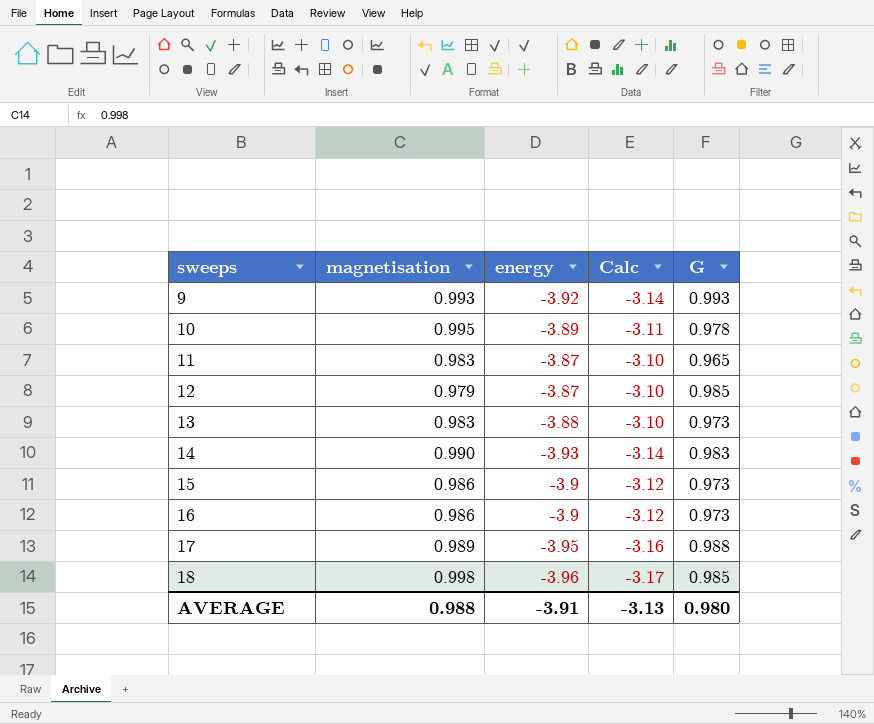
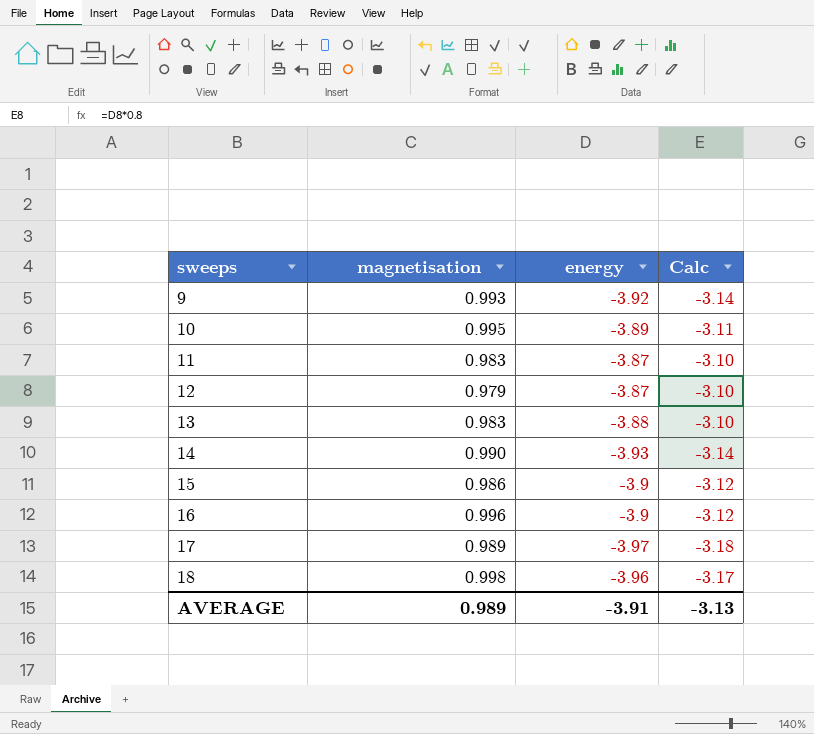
column G | position: 5 -> none
16 | magnetisation: 0.986 -> 0.996
17 | energy: -3.95 -> -3.97
17 | Calc: -3.16 -> -3.18
AVERAGE | magnetisation: 0.988 -> 0.989

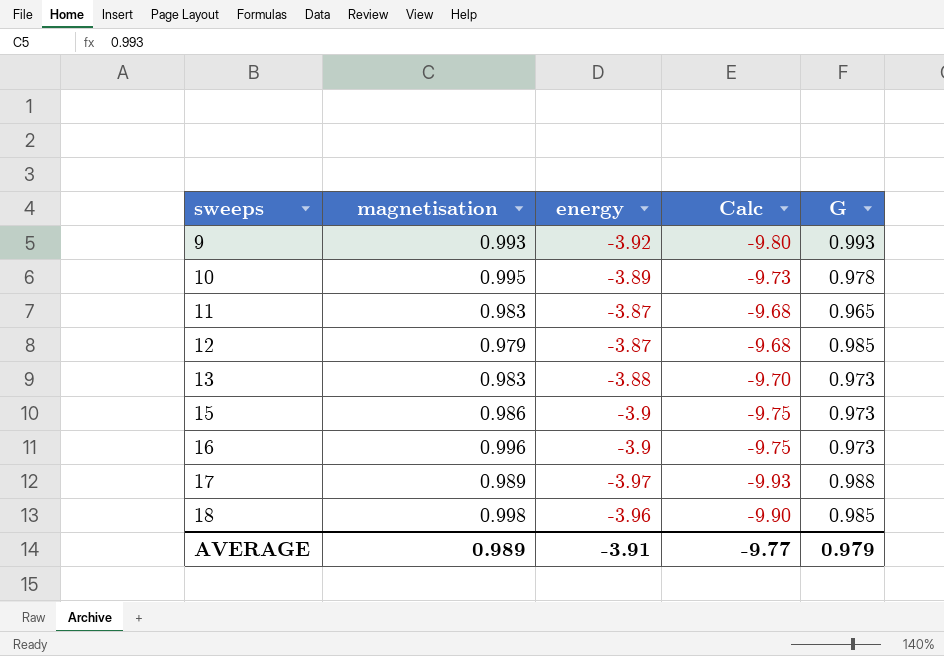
column Calc | formula: [energy] * 0.8 -> [energy] * 2.5
column G | position: none -> 5
row 14: 0.990 | -3.93 | -3.14 -> none
AVERAGE | Calc: -3.13 -> -9.77

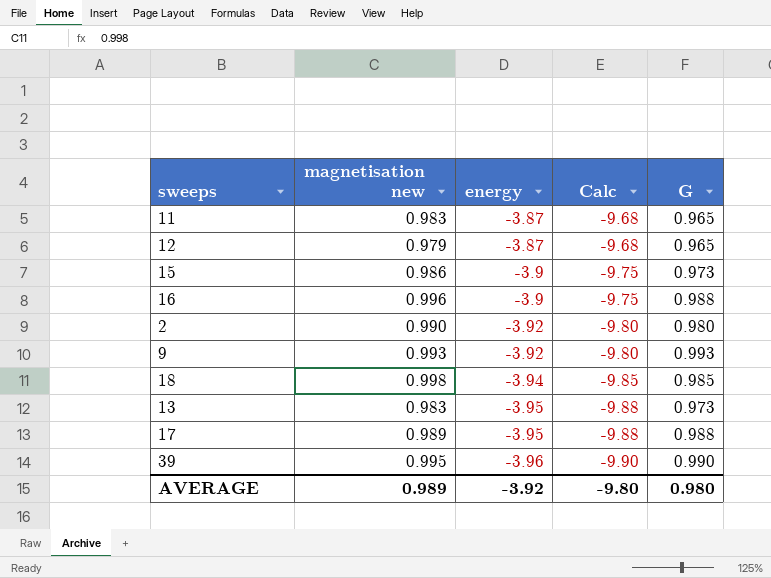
row order: sweeps ascending -> energy descending
column name: magnetisation -> magnetisation new
row 10: 0.995 | -3.89 | -9.73 | 0.978 -> none
12 | G: 0.985 -> 0.965
16 | G: 0.973 -> 0.988
row 2: none -> 0.990 | -3.92 | -9.80 | 0.980
18 | energy: -3.96 -> -3.94
18 | Calc: -9.90 -> -9.85
13 | energy: -3.88 -> -3.95
13 | Calc: -9.70 -> -9.88
17 | energy: -3.97 -> -3.95
17 | Calc: -9.93 -> -9.88
row 39: none -> 0.995 | -3.96 | -9.90 | 0.990
AVERAGE | energy: -3.91 -> -3.92
AVERAGE | Calc: -9.77 -> -9.80
AVERAGE | G: 0.979 -> 0.980

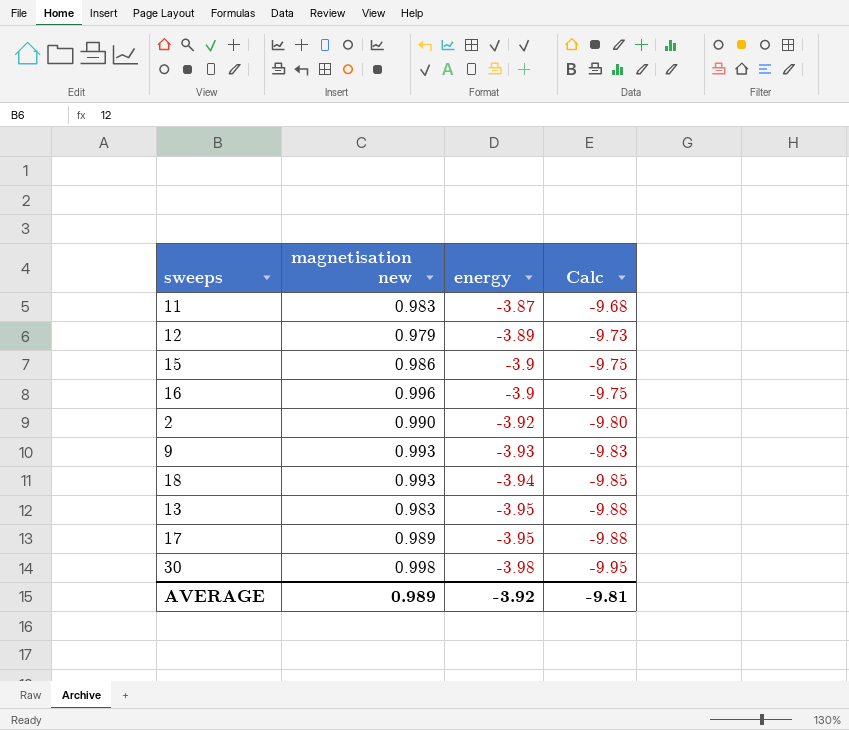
column G | position: 5 -> none
row 39: 0.995 | -3.96 | -9.90 | 0.990 -> none
12 | energy: -3.87 -> -3.89
12 | Calc: -9.68 -> -9.73
9 | energy: -3.92 -> -3.93
9 | Calc: -9.80 -> -9.83
18 | magnetisation new: 0.998 -> 0.993
row 30: none -> 0.998 | -3.98 | -9.95
AVERAGE | Calc: -9.80 -> -9.81

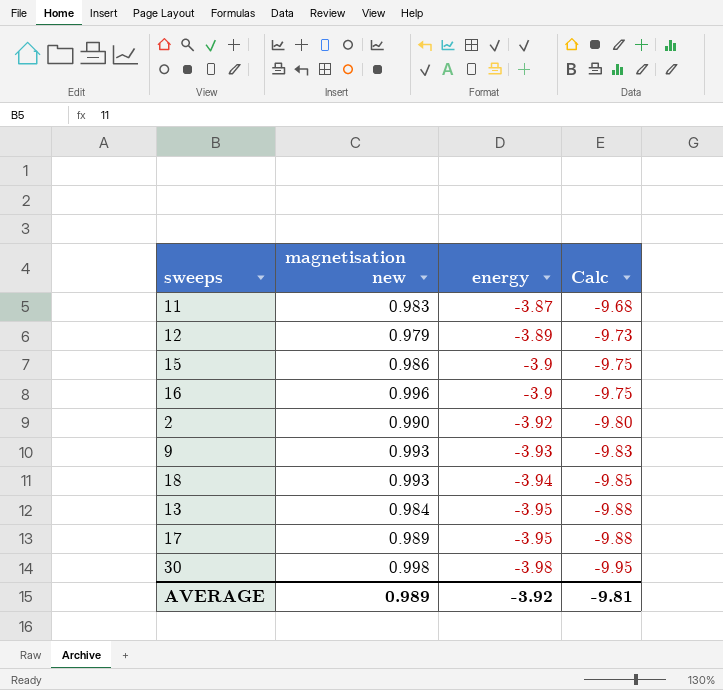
13 | magnetisation new: 0.983 -> 0.984

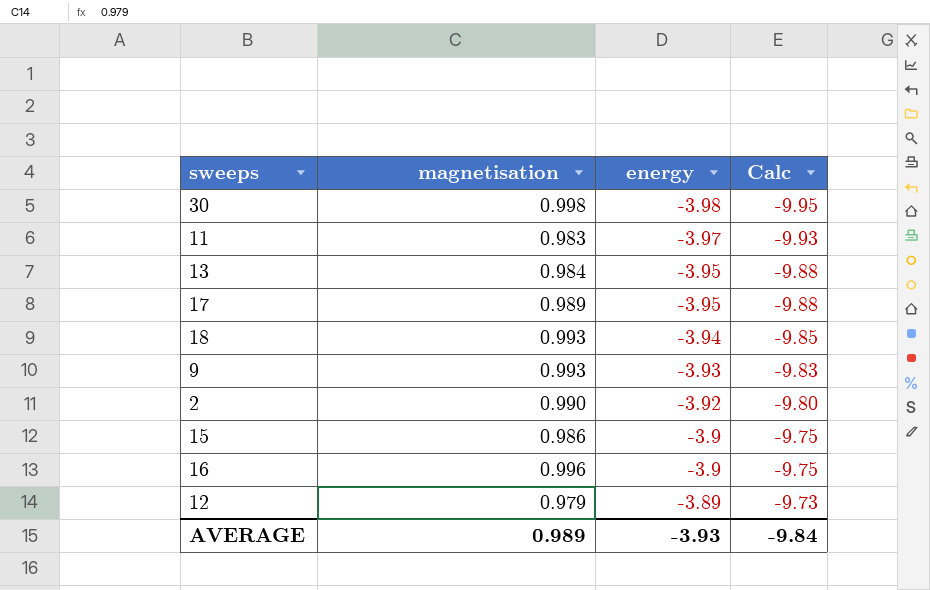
row order: energy descending -> energy ascending
column name: magnetisation new -> magnetisation
11 | energy: -3.87 -> -3.97
11 | Calc: -9.68 -> -9.93
AVERAGE | energy: -3.92 -> -3.93
AVERAGE | Calc: -9.81 -> -9.84

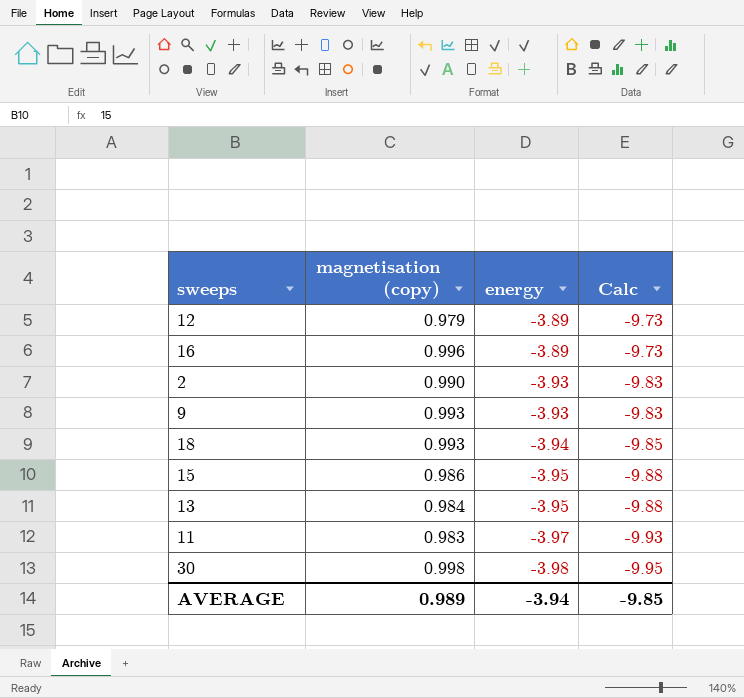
row order: energy ascending -> energy descending
column name: magnetisation -> magnetisation (copy)
row 17: 0.989 | -3.95 | -9.88 -> none
16 | energy: -3.9 -> -3.89
16 | Calc: -9.75 -> -9.73
2 | energy: -3.92 -> -3.93
2 | Calc: -9.80 -> -9.83
15 | energy: -3.9 -> -3.95
15 | Calc: -9.75 -> -9.88
AVERAGE | energy: -3.93 -> -3.94
AVERAGE | Calc: -9.84 -> -9.85

